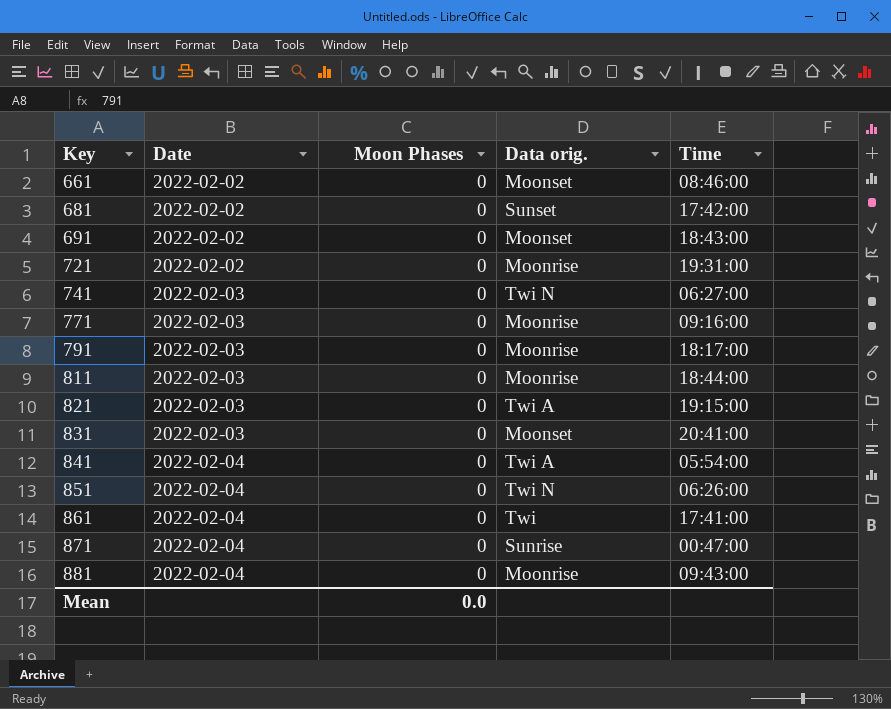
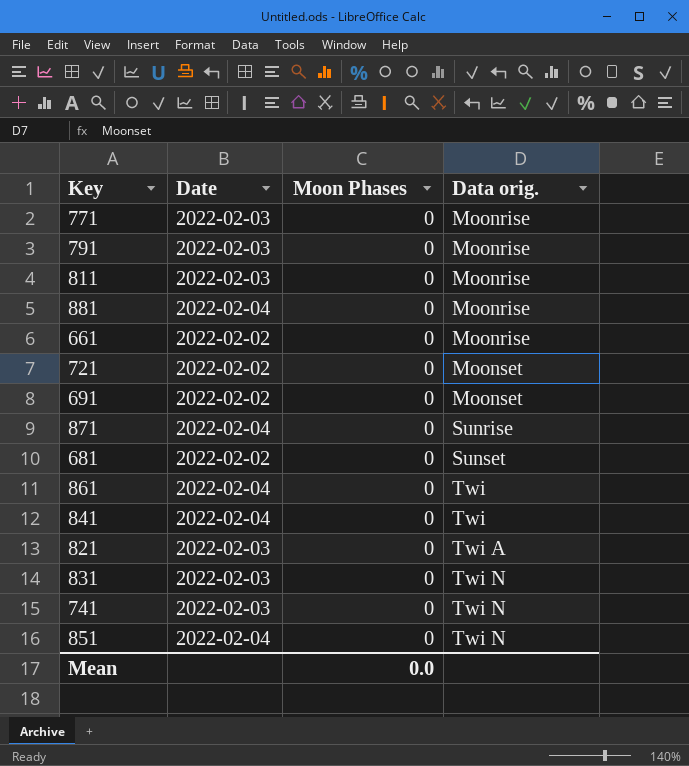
row order: Key ascending -> Data orig. ascending
column Time | position: 5 -> none
661 | Data orig.: Moonset -> Moonrise
721 | Data orig.: Moonrise -> Moonset
841 | Data orig.: Twi A -> Twi
831 | Data orig.: Moonset -> Twi N

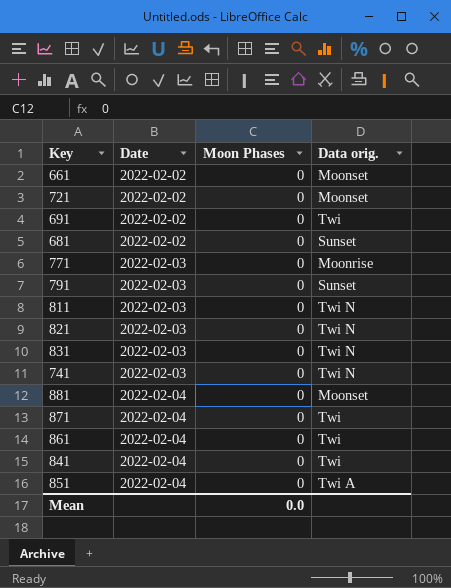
row order: Data orig. ascending -> Date ascending
661 | Data orig.: Moonrise -> Moonset
691 | Data orig.: Moonset -> Twi
791 | Data orig.: Moonrise -> Sunset
811 | Data orig.: Moonrise -> Twi N
821 | Data orig.: Twi A -> Twi N
881 | Data orig.: Moonrise -> Moonset
871 | Data orig.: Sunrise -> Twi
851 | Data orig.: Twi N -> Twi A

